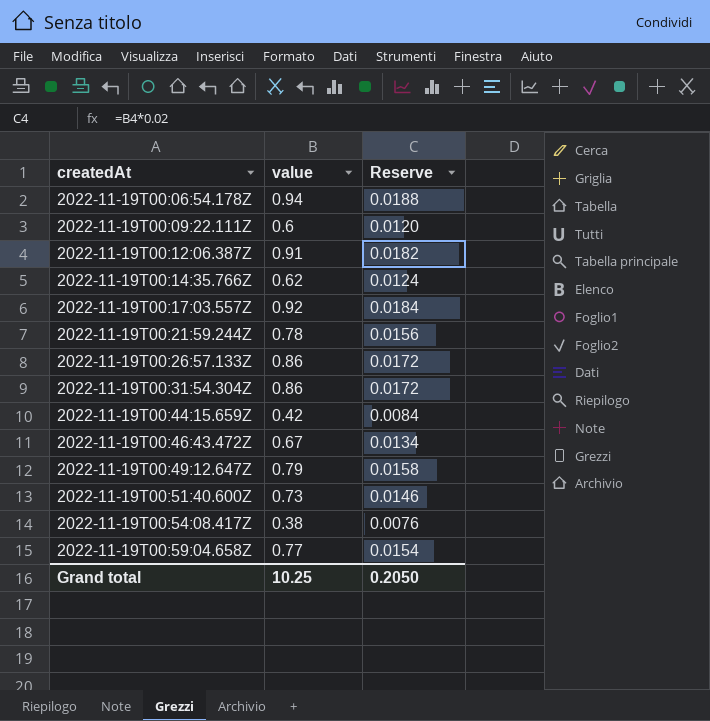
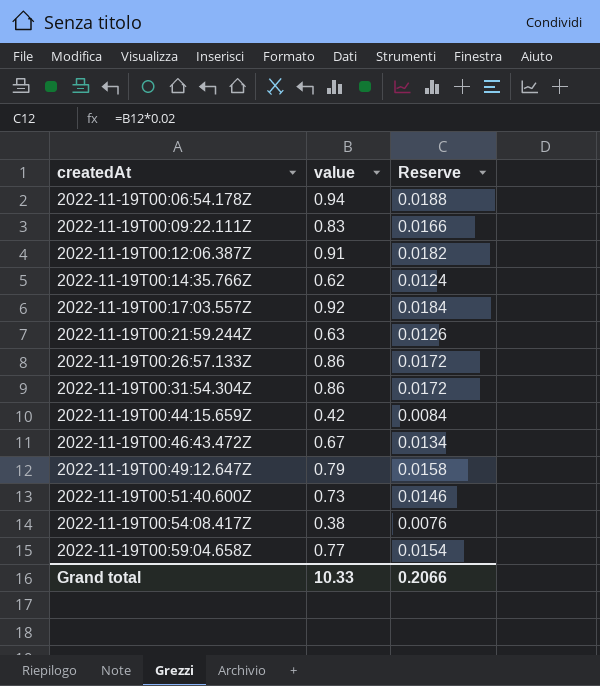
2022-11-19T00:09:22.111Z | value: 0.6 -> 0.83
2022-11-19T00:09:22.111Z | Reserve: 0.0120 -> 0.0166
2022-11-19T00:21:59.244Z | value: 0.78 -> 0.63
2022-11-19T00:21:59.244Z | Reserve: 0.0156 -> 0.0126
Grand total | value: 10.25 -> 10.33
Grand total | Reserve: 0.2050 -> 0.2066

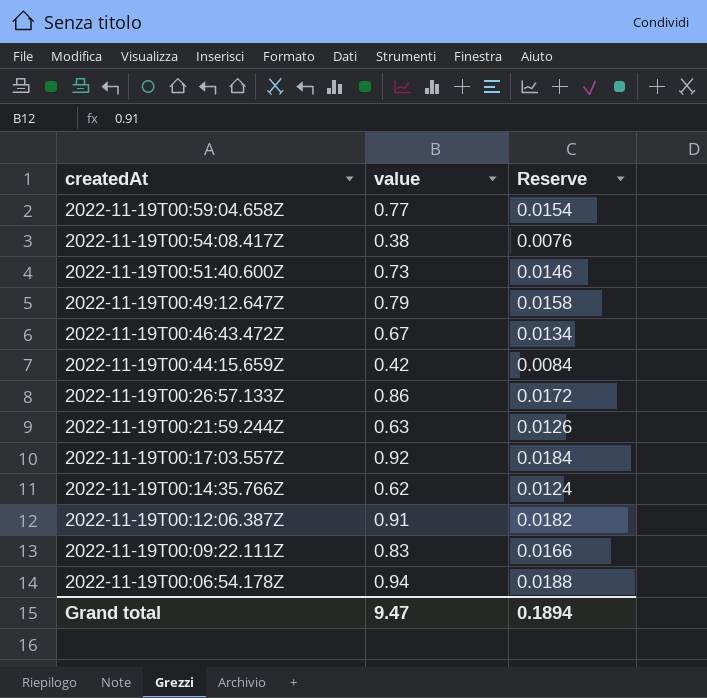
row order: createdAt ascending -> createdAt descending
row 2022-11-19T00:31:54.304Z: 0.86 | 0.0172 -> none
Grand total | value: 10.33 -> 9.47
Grand total | Reserve: 0.2066 -> 0.1894

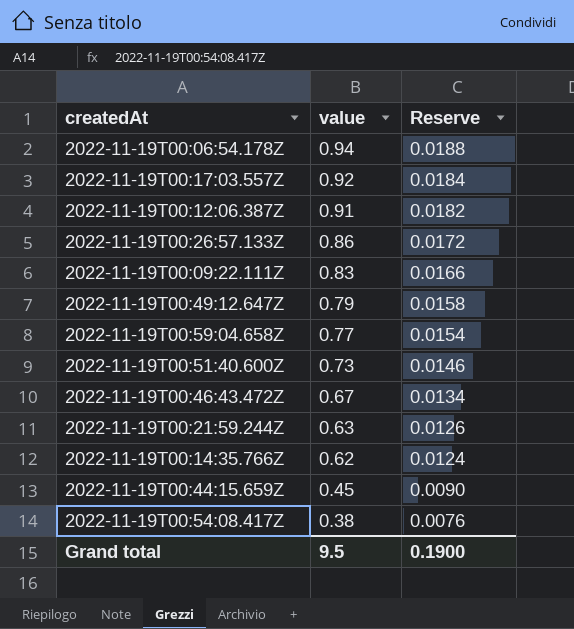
row order: createdAt descending -> value descending
2022-11-19T00:44:15.659Z | value: 0.42 -> 0.45
2022-11-19T00:44:15.659Z | Reserve: 0.0084 -> 0.0090
Grand total | value: 9.47 -> 9.5
Grand total | Reserve: 0.1894 -> 0.1900

